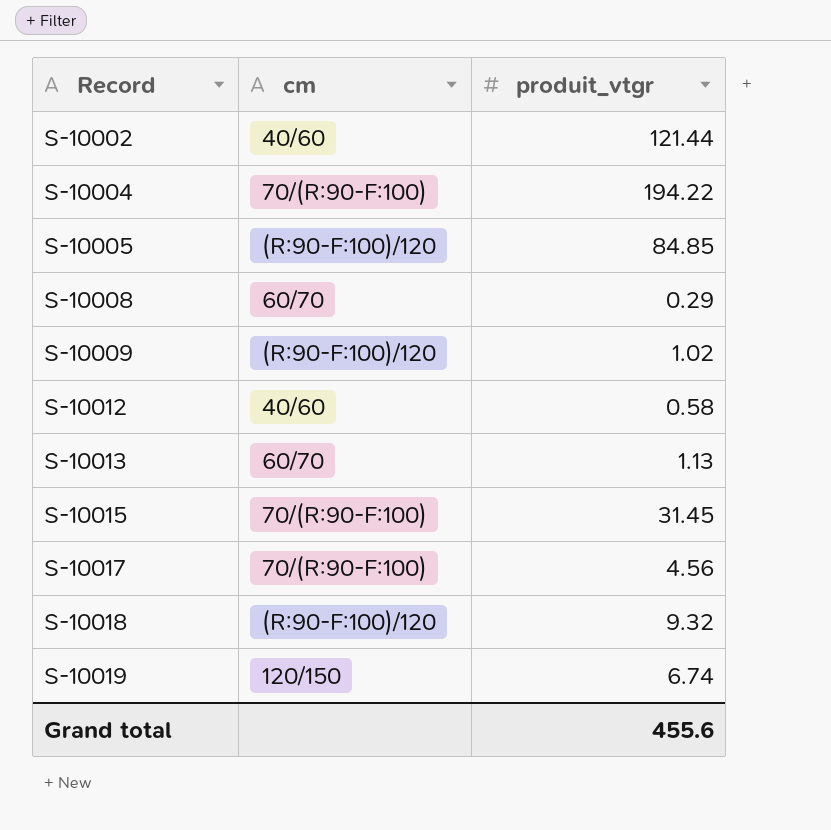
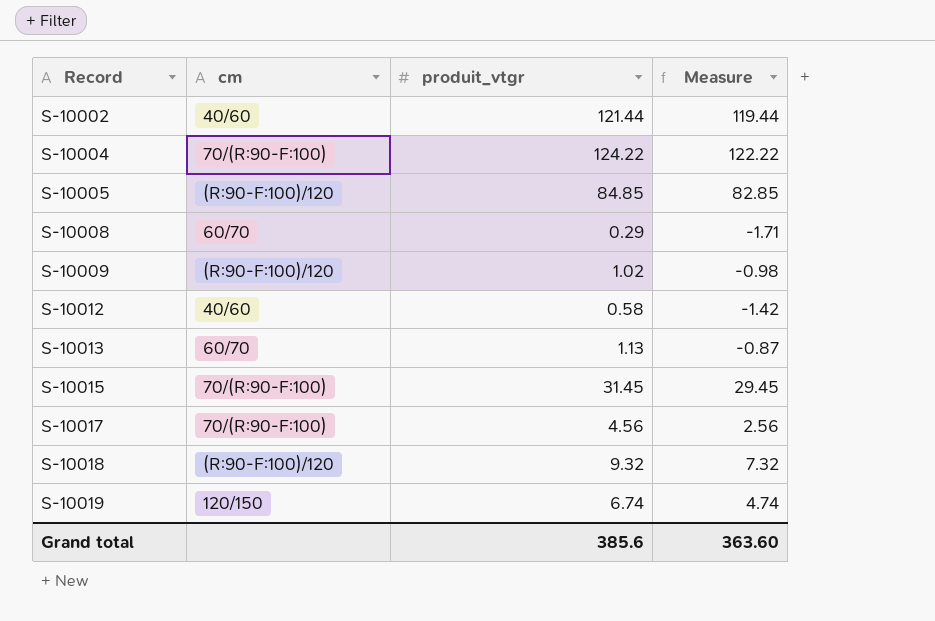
column Measure | formula: none -> [produit_vtgr] - 2
S-10004 | produit_vtgr: 194.22 -> 124.22
Grand total | produit_vtgr: 455.6 -> 385.6

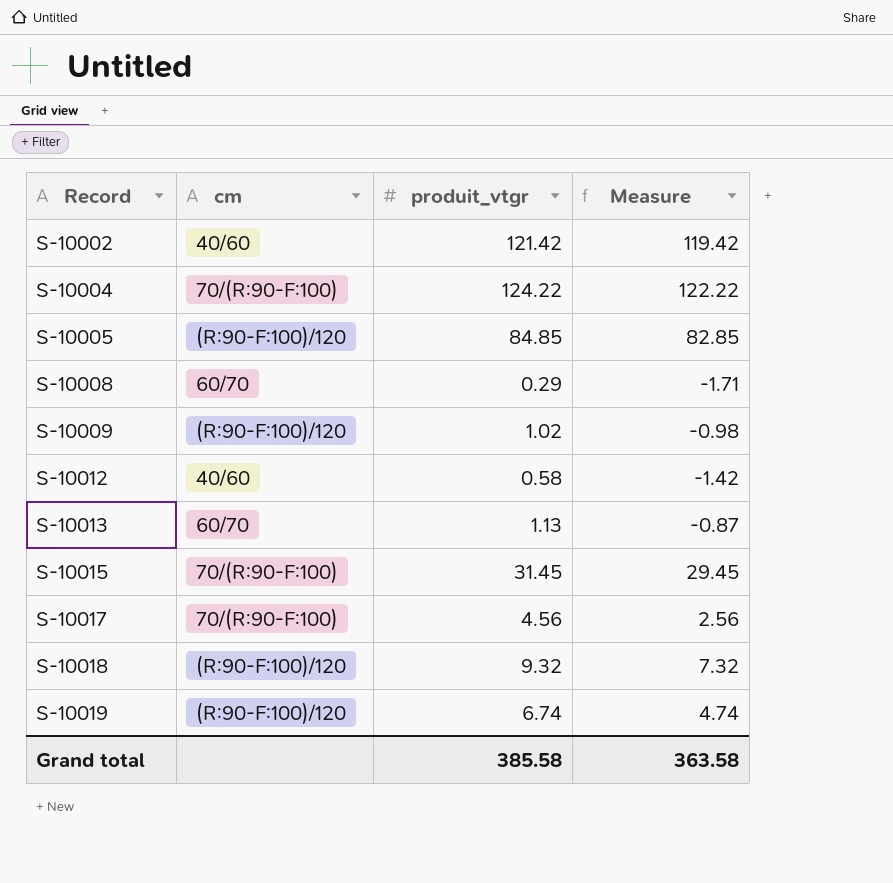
S-10002 | produit_vtgr: 121.44 -> 121.42
S-10002 | Measure: 119.44 -> 119.42
S-10019 | cm: 120/150 -> (R:90-F:100)/120
Grand total | produit_vtgr: 385.6 -> 385.58
Grand total | Measure: 363.60 -> 363.58

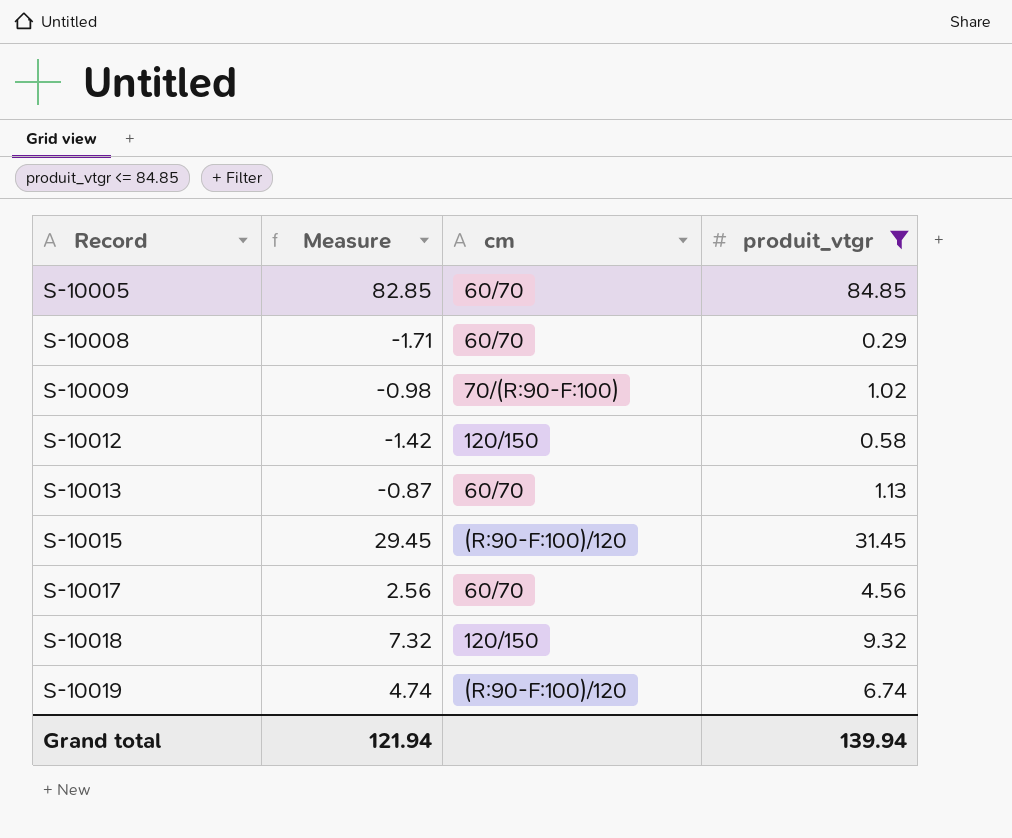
filter: none -> produit_vtgr <= 84.85
column Measure | position: 4 -> 2
S-10005 | cm: (R:90-F:100)/120 -> 60/70
S-10009 | cm: (R:90-F:100)/120 -> 70/(R:90-F:100)
S-10012 | cm: 40/60 -> 120/150
S-10015 | cm: 70/(R:90-F:100) -> (R:90-F:100)/120
S-10017 | cm: 70/(R:90-F:100) -> 60/70
S-10018 | cm: (R:90-F:100)/120 -> 120/150
Grand total | Measure: 363.58 -> 121.94
Grand total | produit_vtgr: 385.58 -> 139.94

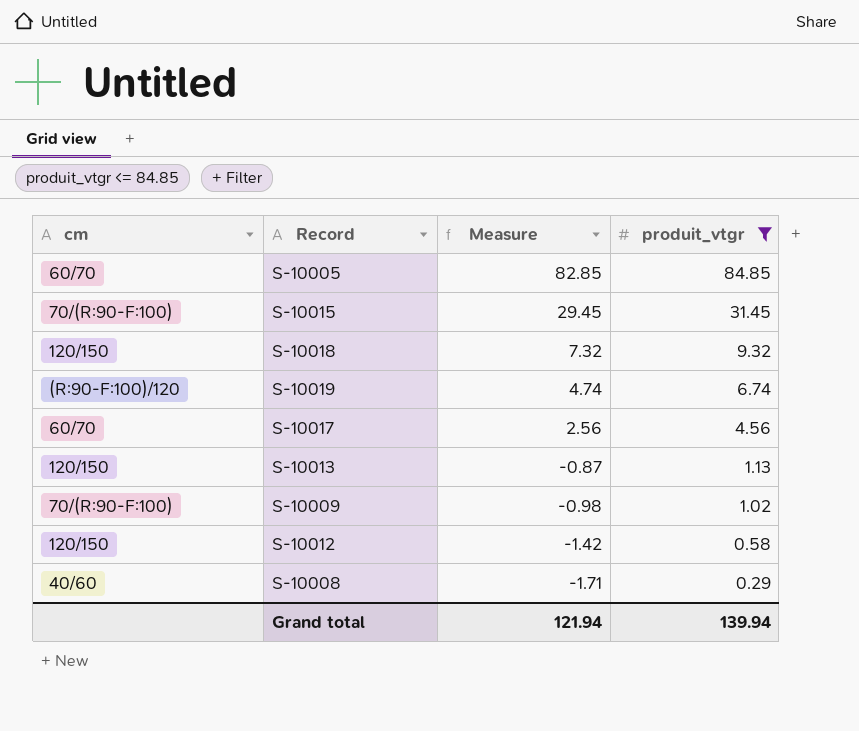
row order: Record ascending -> Measure descending
column cm | position: 3 -> 1
S-10015 | cm: (R:90-F:100)/120 -> 70/(R:90-F:100)
S-10013 | cm: 60/70 -> 120/150
S-10008 | cm: 60/70 -> 40/60

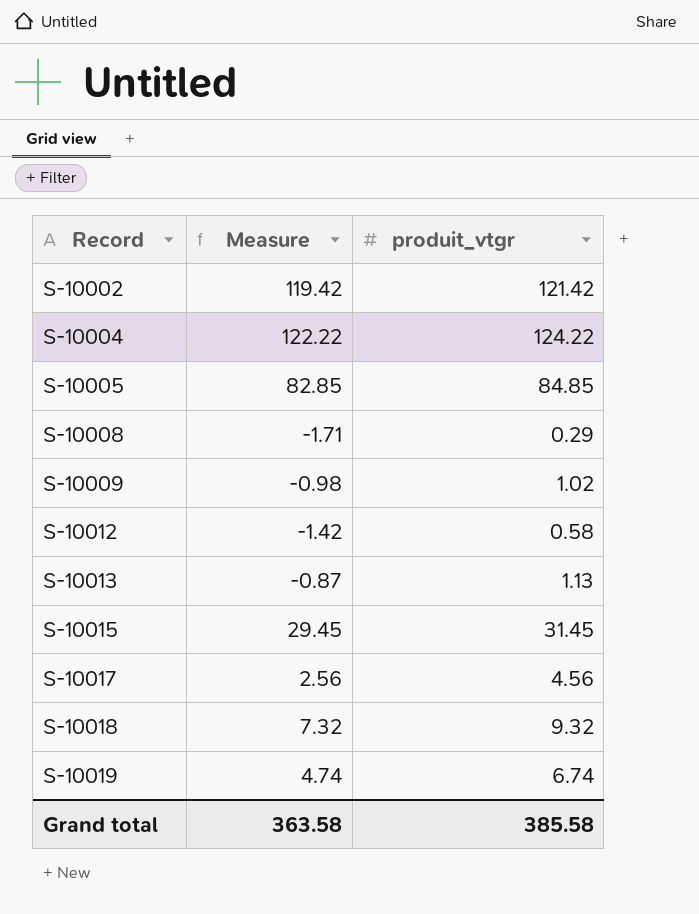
filter: produit_vtgr <= 84.85 -> none
row order: Measure descending -> Record ascending
column cm | position: 1 -> none
Grand total | Measure: 121.94 -> 363.58
Grand total | produit_vtgr: 139.94 -> 385.58

